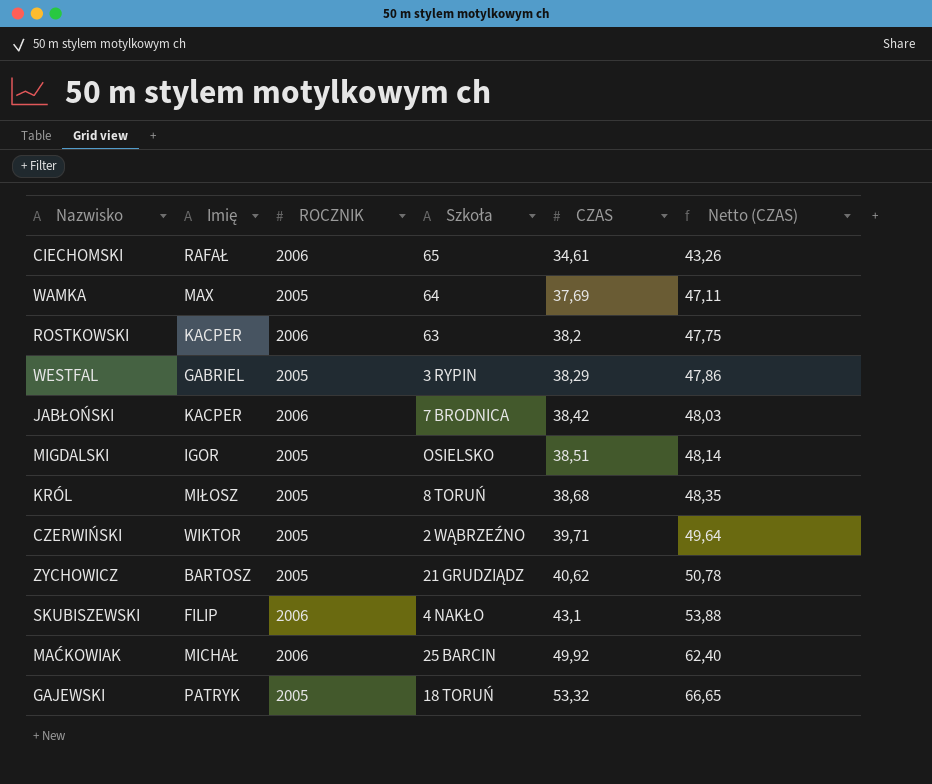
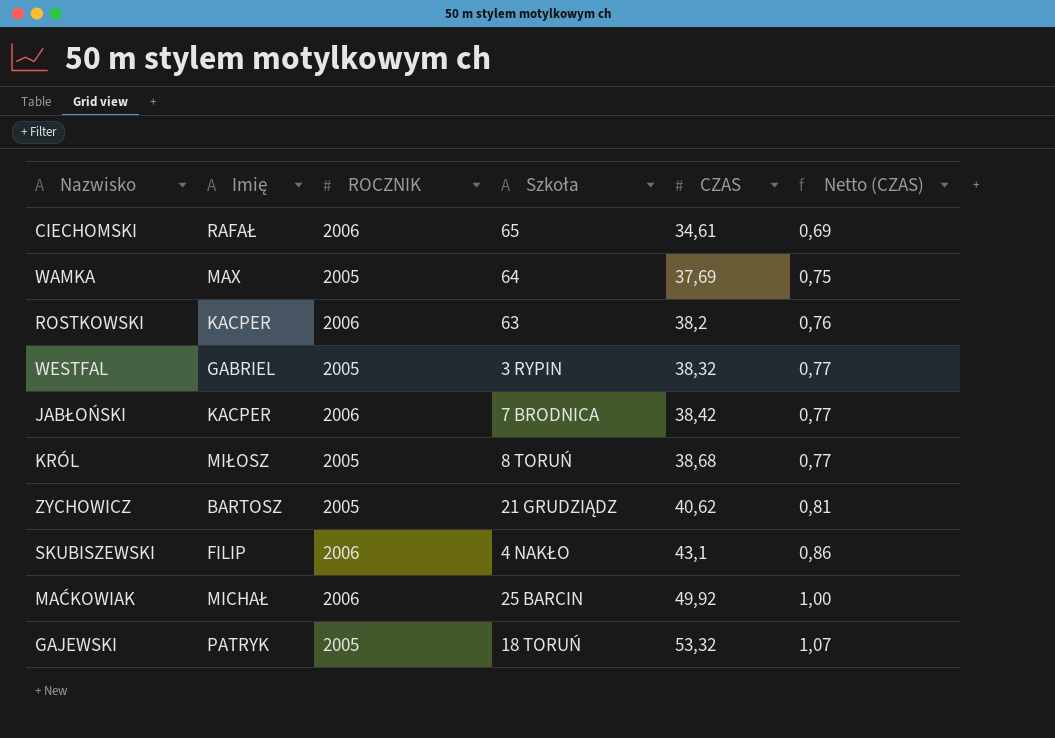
column Netto (CZAS) | formula: [CZAS] * 1,25 -> [CZAS] * 0,02
row MIGDALSKI: IGOR | 2005 | OSIELSKO | 38,51 | 48,14 -> none
row CZERWIŃSKI: WIKTOR | 2005 | 2 WĄBRZEŹNO | 39,71 | 49,64 -> none
WESTFAL | CZAS: 38,29 -> 38,32

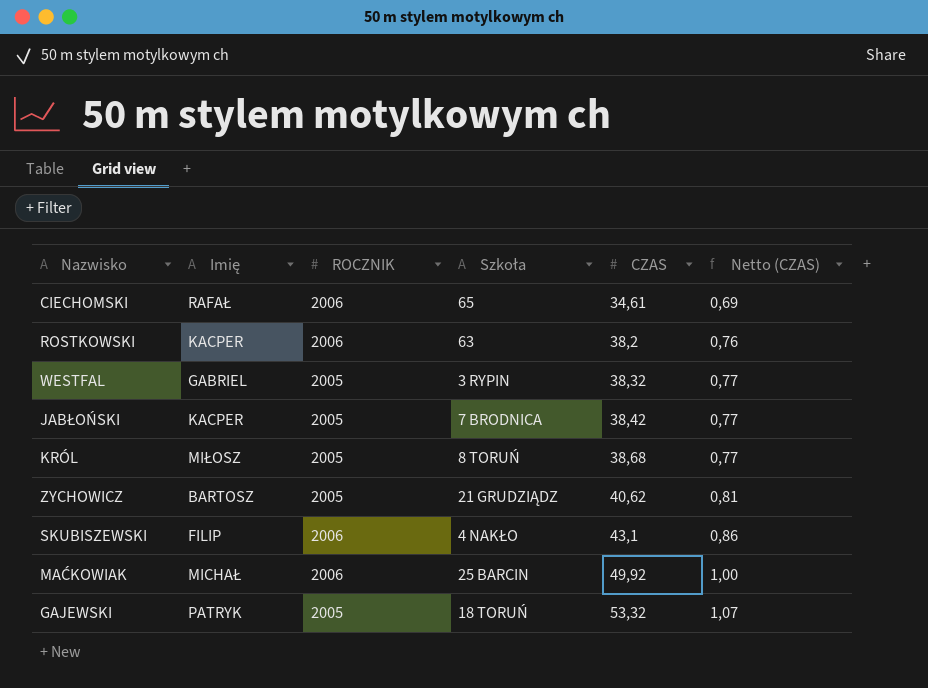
row WAMKA: MAX | 2005 | 64 | 37,69 | 0,75 -> none
JABŁOŃSKI | ROCZNIK: 2006 -> 2005

